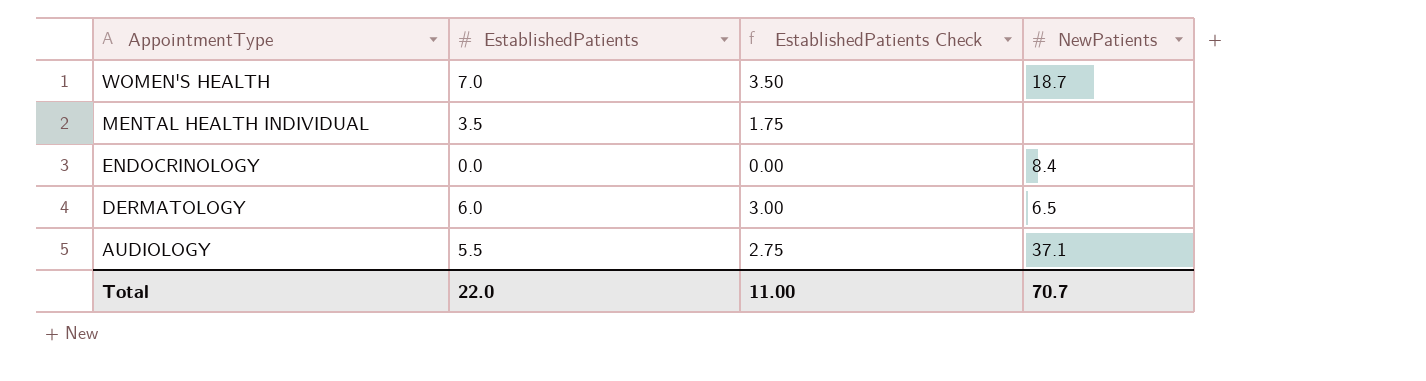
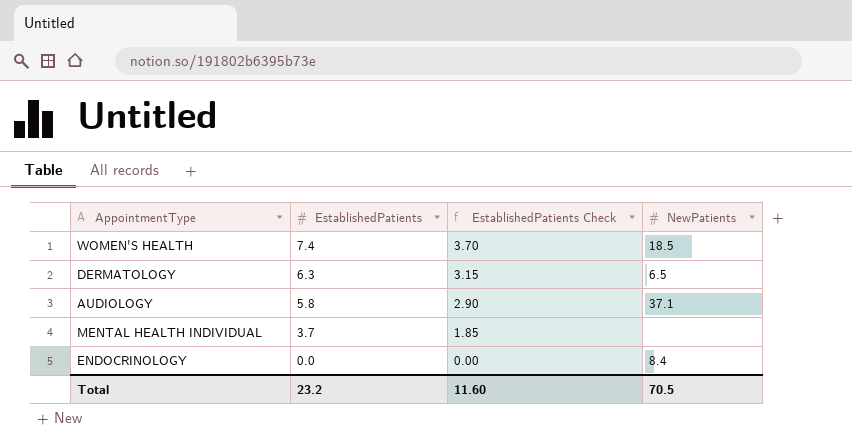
row order: AppointmentType descending -> EstablishedPatients descending
WOMEN'S HEALTH | EstablishedPatients: 7.0 -> 7.4
WOMEN'S HEALTH | EstablishedPatients Check: 3.50 -> 3.70
WOMEN'S HEALTH | NewPatients: 18.7 -> 18.5
DERMATOLOGY | EstablishedPatients: 6.0 -> 6.3
DERMATOLOGY | EstablishedPatients Check: 3.00 -> 3.15
AUDIOLOGY | EstablishedPatients: 5.5 -> 5.8
AUDIOLOGY | EstablishedPatients Check: 2.75 -> 2.90
MENTAL HEALTH INDIVIDUAL | EstablishedPatients: 3.5 -> 3.7
MENTAL HEALTH INDIVIDUAL | EstablishedPatients Check: 1.75 -> 1.85
Total | EstablishedPatients: 22.0 -> 23.2
Total | EstablishedPatients Check: 11.00 -> 11.60
Total | NewPatients: 70.7 -> 70.5

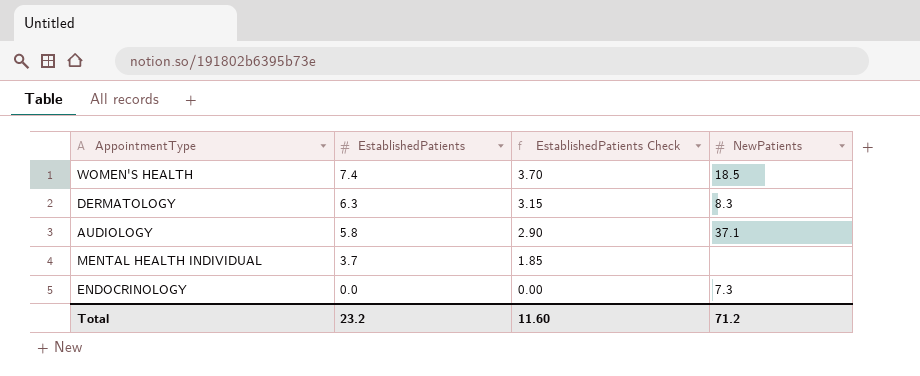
DERMATOLOGY | NewPatients: 6.5 -> 8.3
ENDOCRINOLOGY | NewPatients: 8.4 -> 7.3
Total | NewPatients: 70.5 -> 71.2

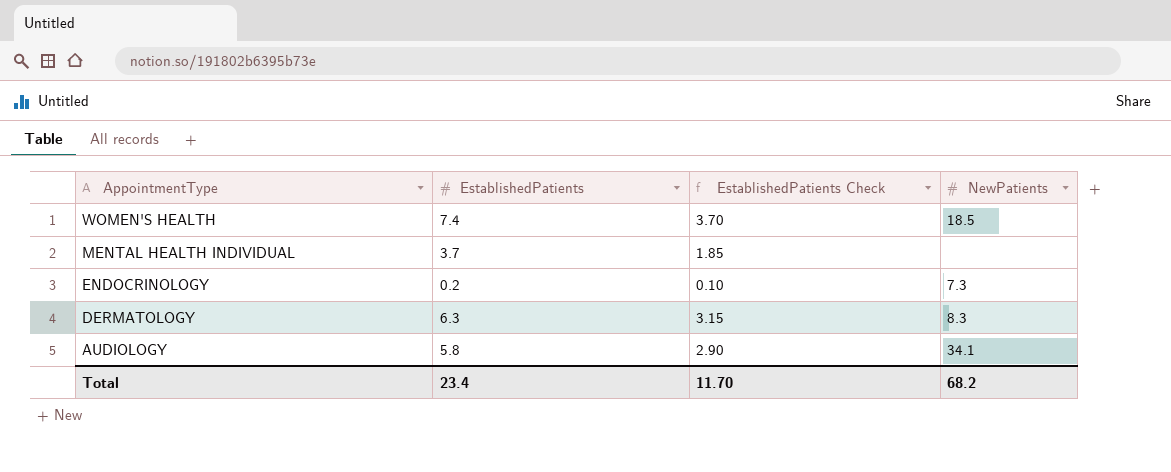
row order: EstablishedPatients descending -> AppointmentType descending
ENDOCRINOLOGY | EstablishedPatients: 0.0 -> 0.2
ENDOCRINOLOGY | EstablishedPatients Check: 0.00 -> 0.10
AUDIOLOGY | NewPatients: 37.1 -> 34.1
Total | EstablishedPatients: 23.2 -> 23.4
Total | EstablishedPatients Check: 11.60 -> 11.70
Total | NewPatients: 71.2 -> 68.2

